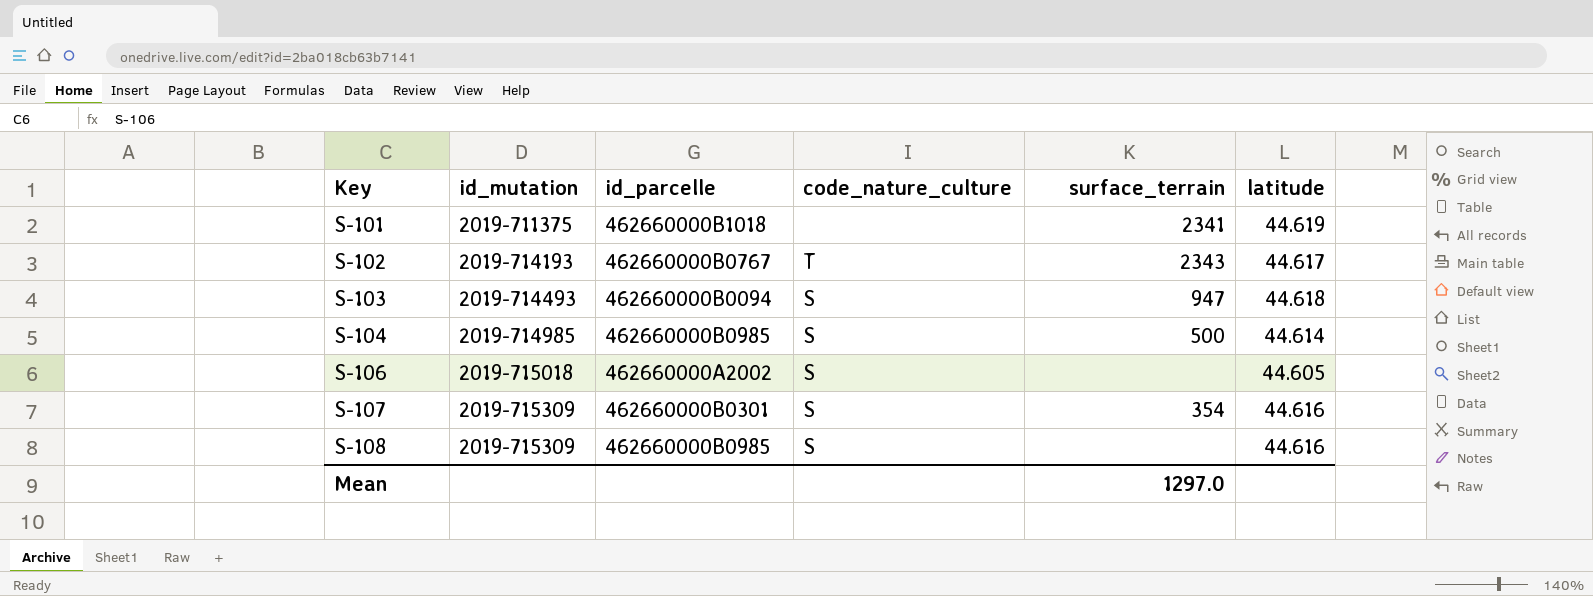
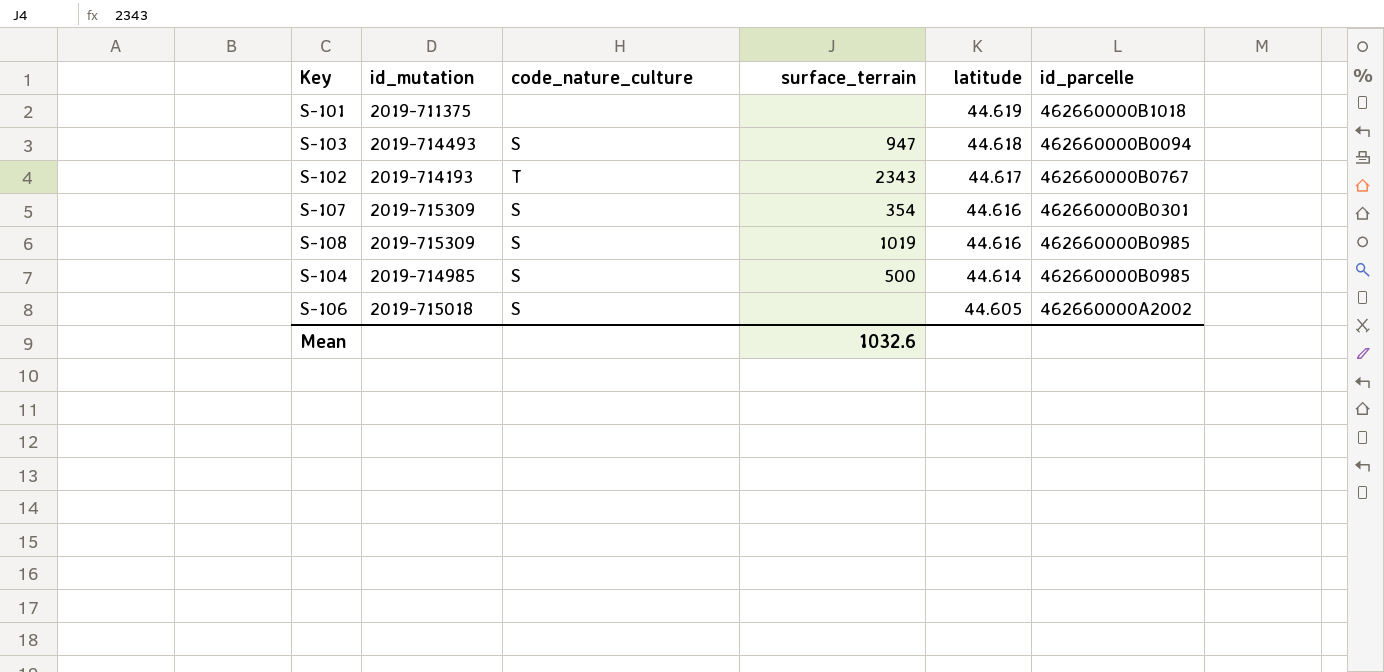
row order: Key ascending -> latitude descending
column id_parcelle | position: 3 -> 6
S-101 | surface_terrain: 2341 -> none
S-108 | surface_terrain: none -> 1019
Mean | surface_terrain: 1297.0 -> 1032.6

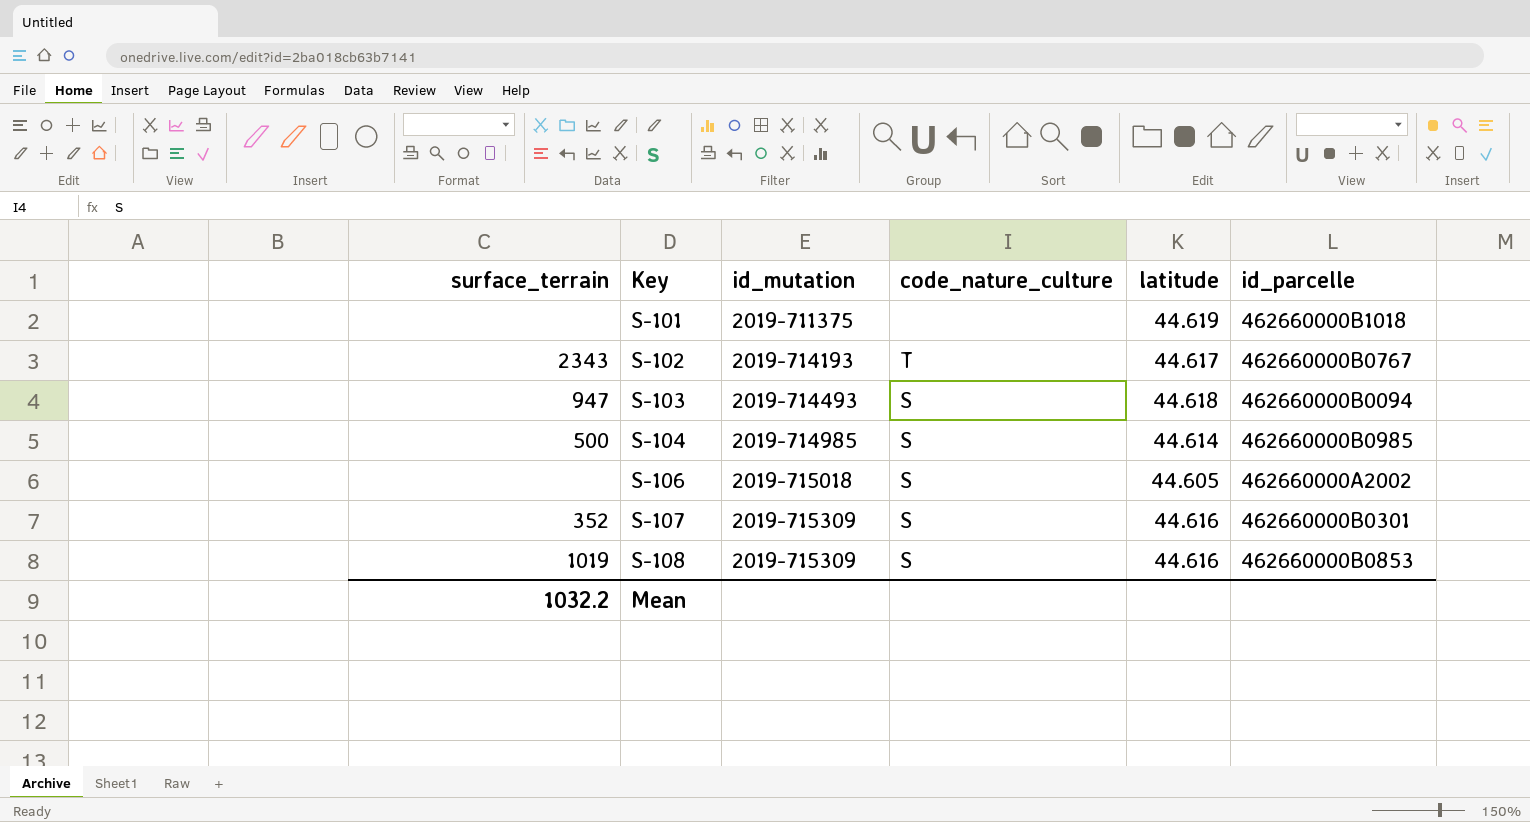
row order: latitude descending -> Key ascending
column surface_terrain | position: 4 -> 1
S-107 | surface_terrain: 354 -> 352
S-108 | id_parcelle: 462660000B0985 -> 462660000B0853
Mean | surface_terrain: 1032.6 -> 1032.2

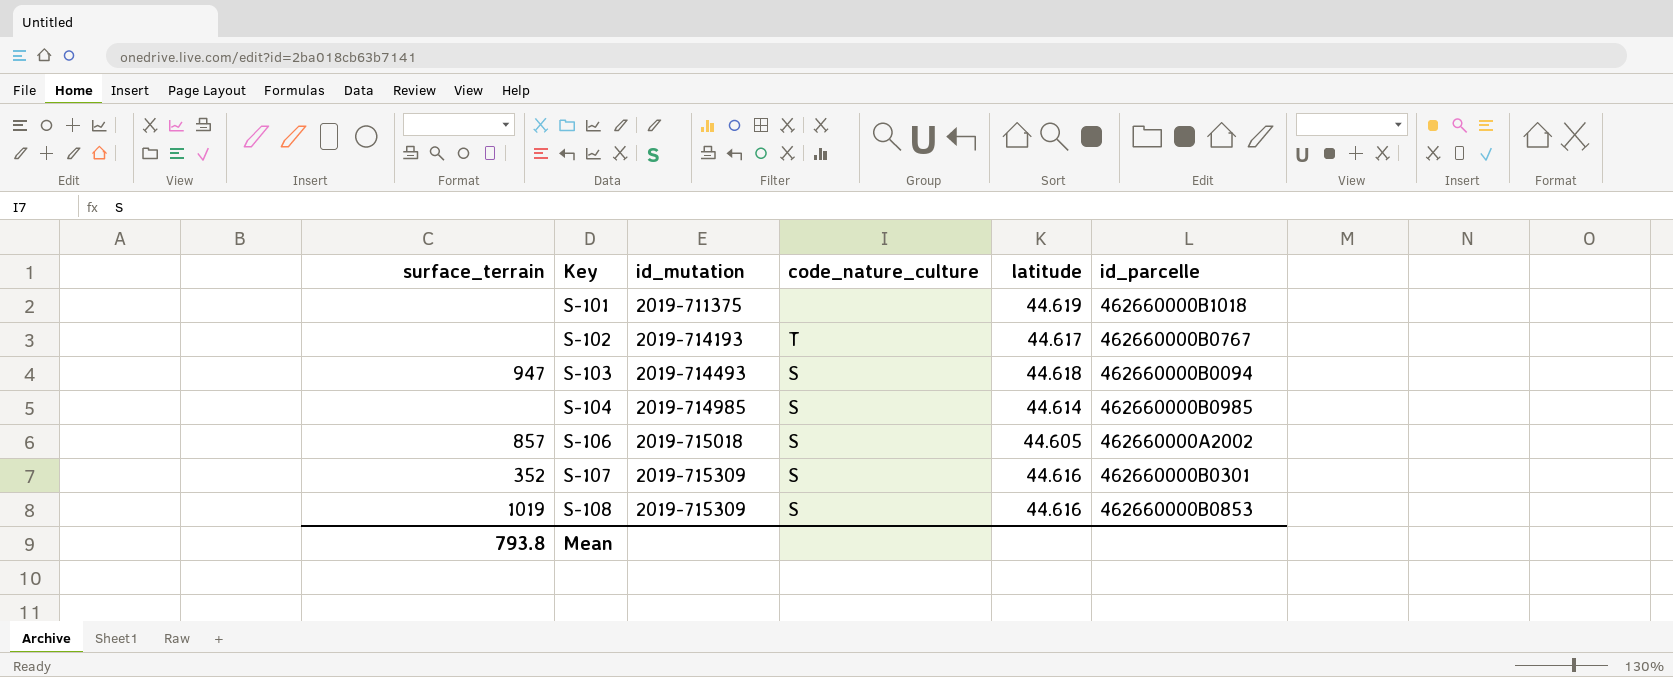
S-102 | surface_terrain: 2343 -> none
S-104 | surface_terrain: 500 -> none
S-106 | surface_terrain: none -> 857
Mean | surface_terrain: 1032.2 -> 793.8

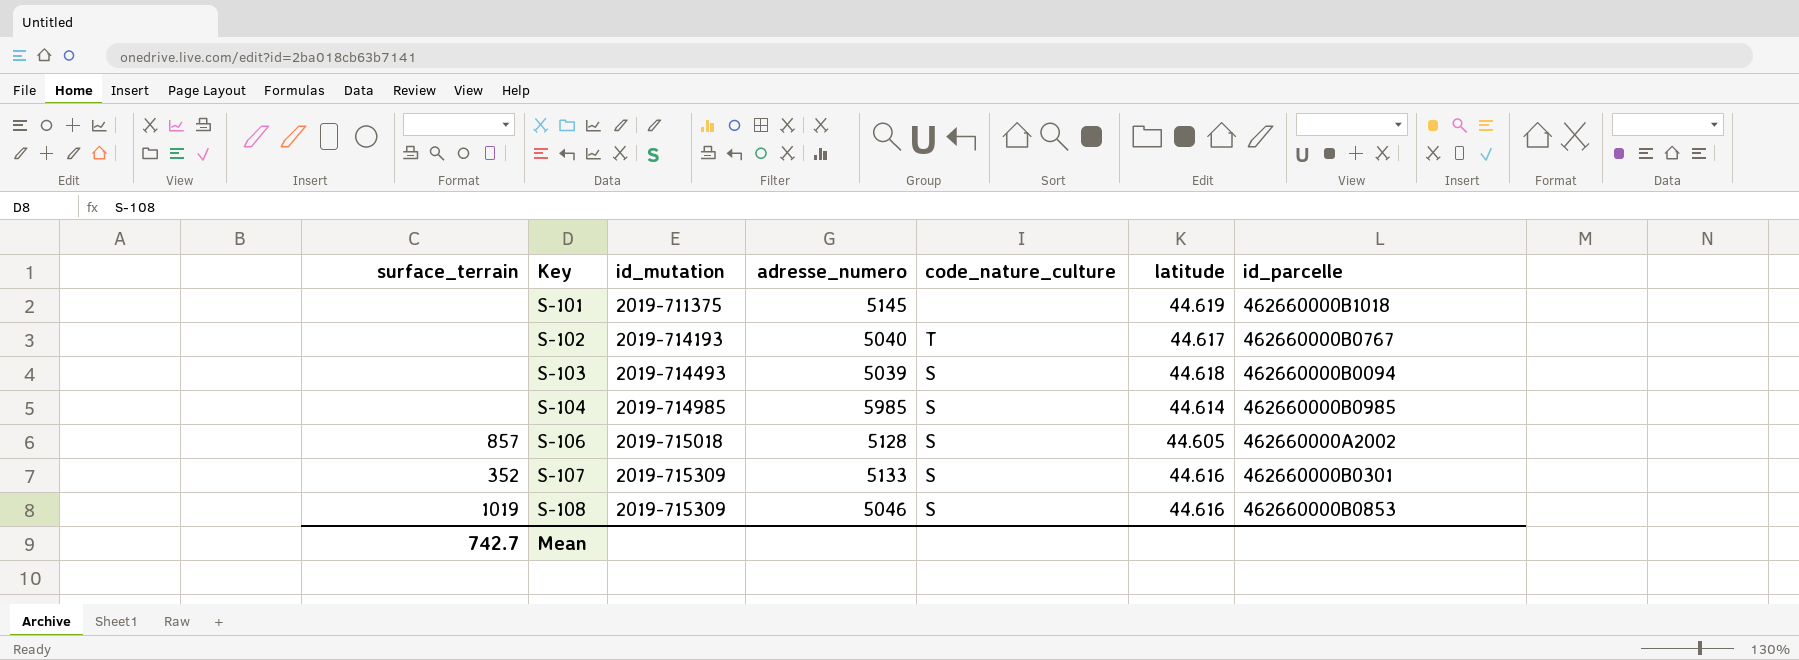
column adresse_numero | position: none -> 4
S-103 | surface_terrain: 947 -> none
Mean | surface_terrain: 793.8 -> 742.7

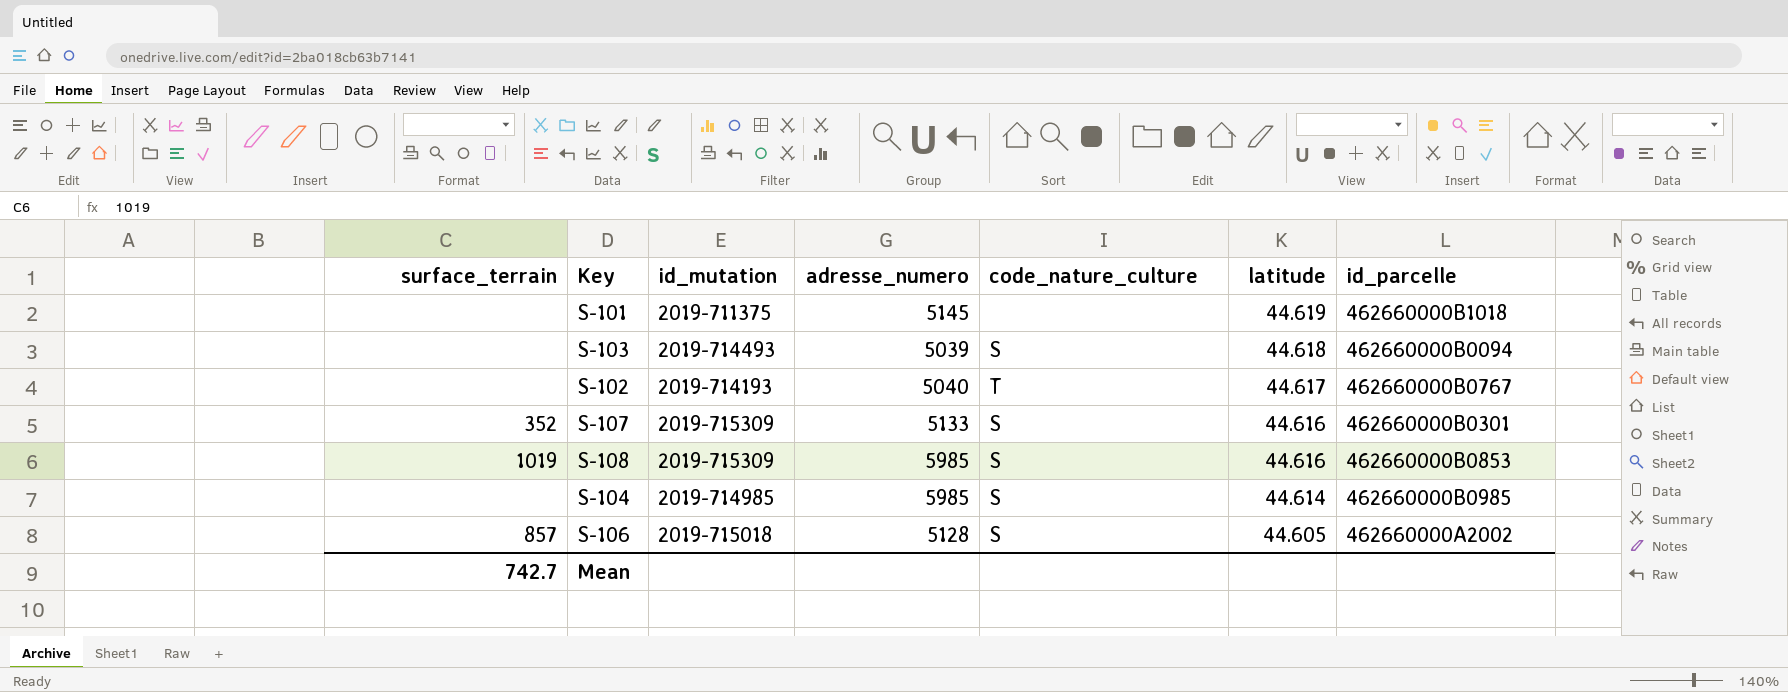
row order: Key ascending -> latitude descending
S-108 | adresse_numero: 5046 -> 5985

